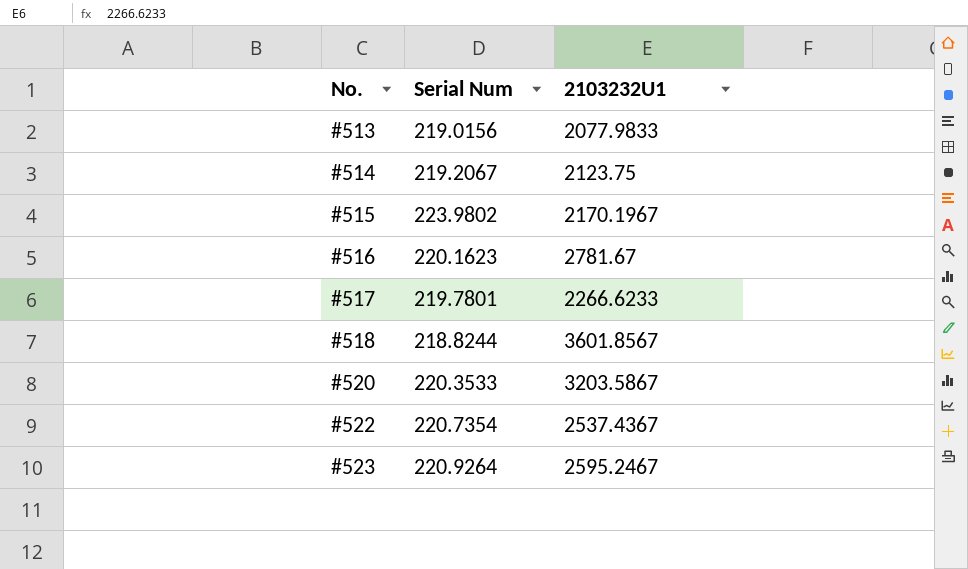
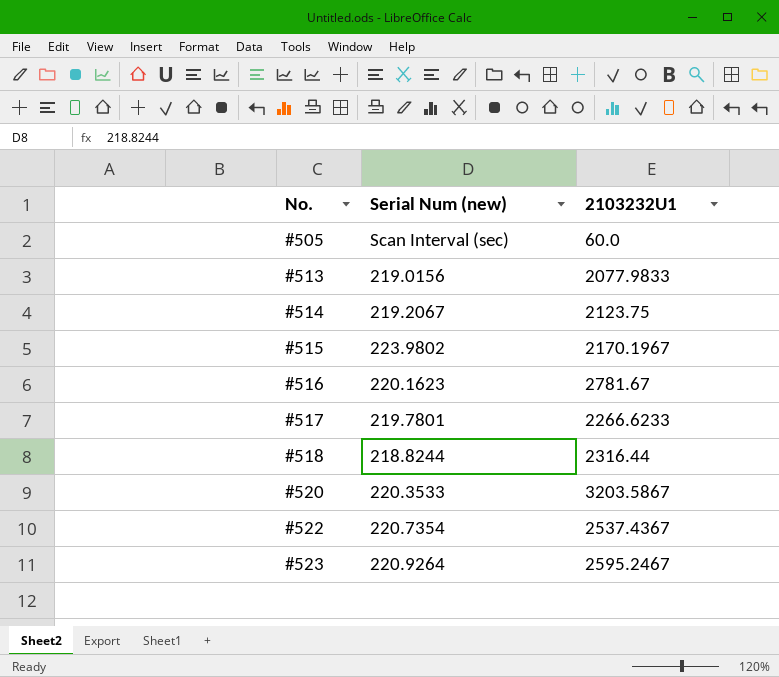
column name: Serial Num -> Serial Num (new)
row #505: none -> Scan Interval (sec) | 60.0
#518 | 2103232U1: 3601.8567 -> 2316.44

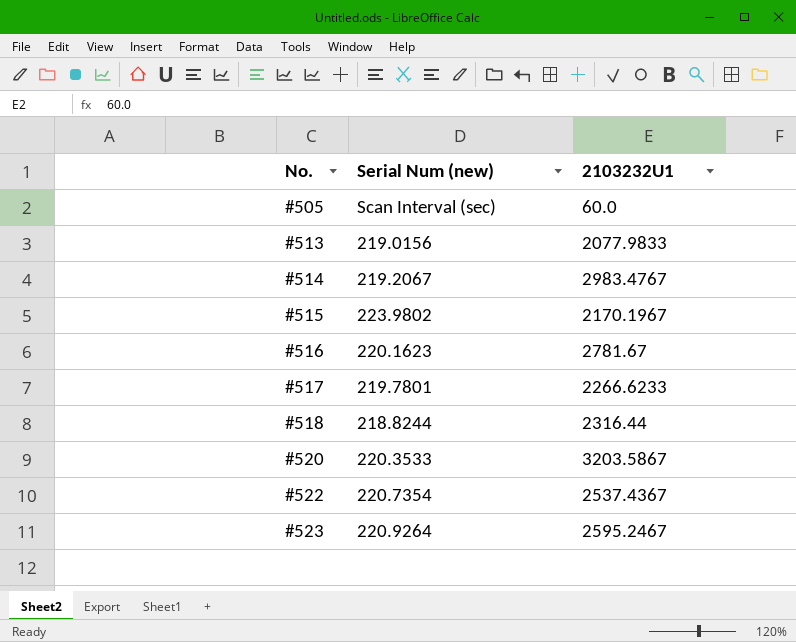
#514 | 2103232U1: 2123.75 -> 2983.4767

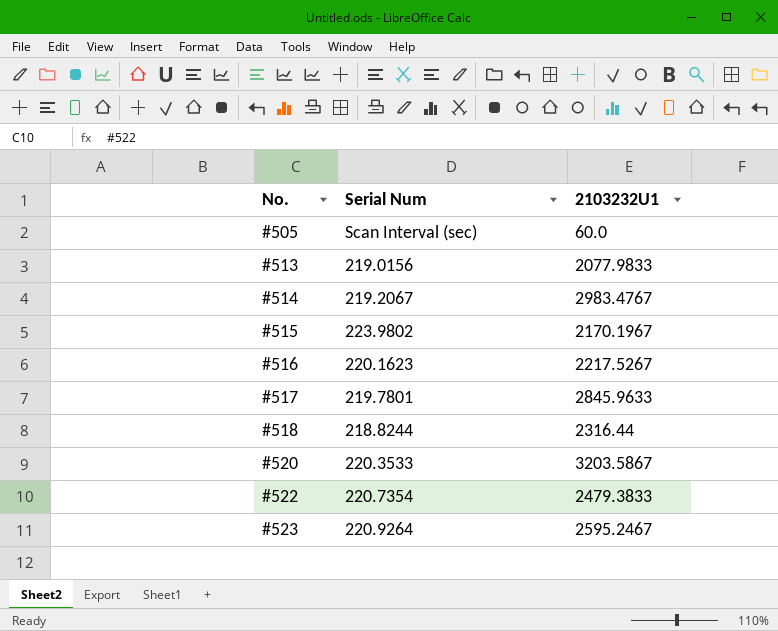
column name: Serial Num (new) -> Serial Num
#516 | 2103232U1: 2781.67 -> 2217.5267
#517 | 2103232U1: 2266.6233 -> 2845.9633
#522 | 2103232U1: 2537.4367 -> 2479.3833

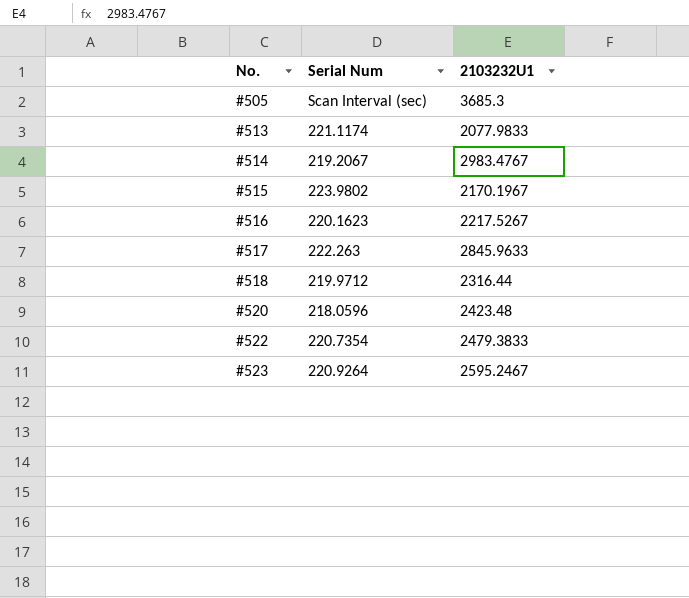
#505 | 2103232U1: 60.0 -> 3685.3
#513 | Serial Num: 219.0156 -> 221.1174
#517 | Serial Num: 219.7801 -> 222.263
#518 | Serial Num: 218.8244 -> 219.9712
#520 | Serial Num: 220.3533 -> 218.0596
#520 | 2103232U1: 3203.5867 -> 2423.48

